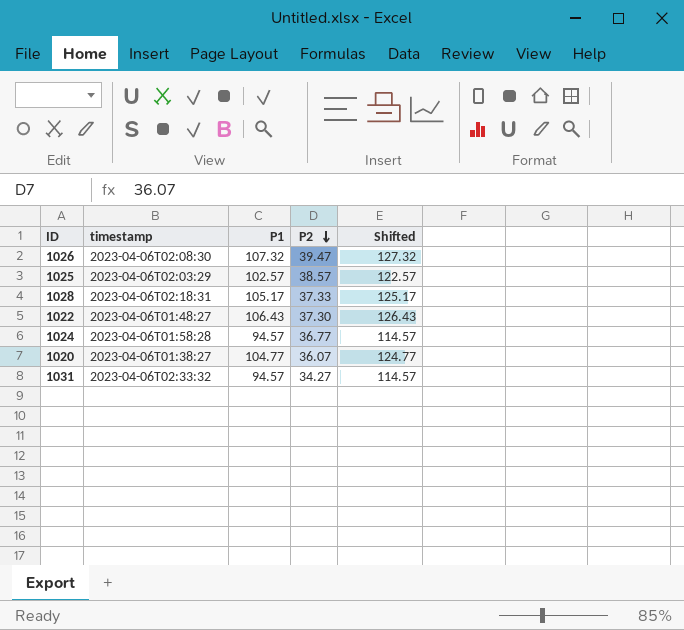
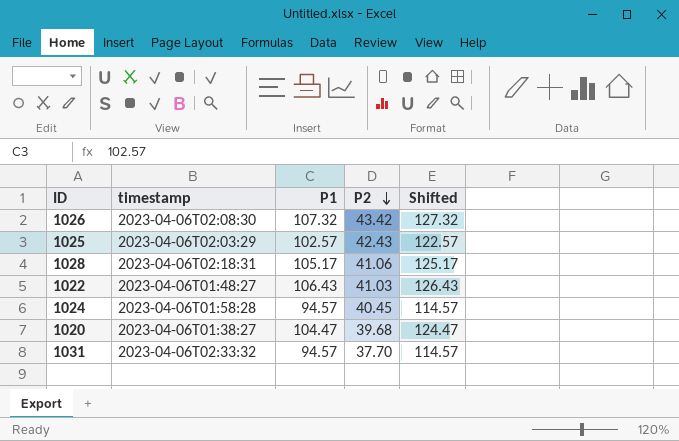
1026 | P2: 39.47 -> 43.42
1025 | P2: 38.57 -> 42.43
1028 | P2: 37.33 -> 41.06
1022 | P2: 37.30 -> 41.03
1024 | P2: 36.77 -> 40.45
1020 | P1: 104.77 -> 104.47
1020 | P2: 36.07 -> 39.68
1020 | Shifted: 124.77 -> 124.47
1031 | P2: 34.27 -> 37.70

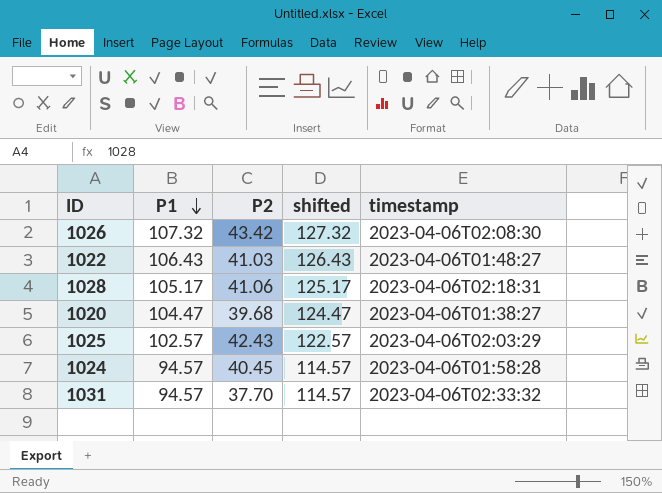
row order: P2 descending -> P1 descending
column name: Shifted -> shifted
column timestamp | position: 2 -> 5

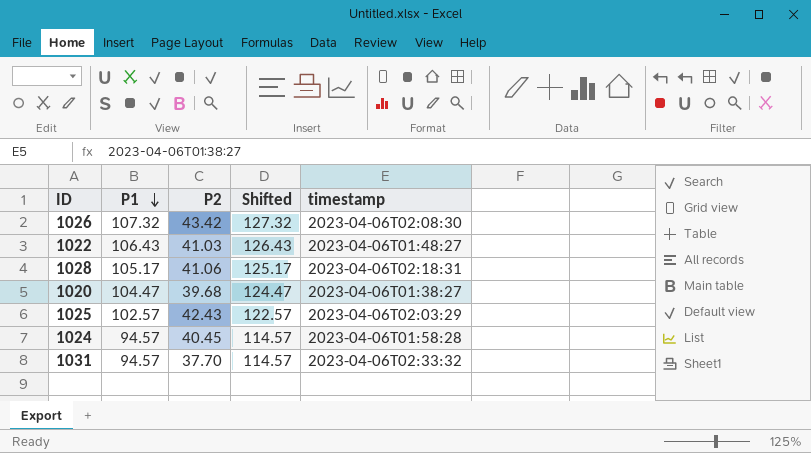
column name: shifted -> Shifted

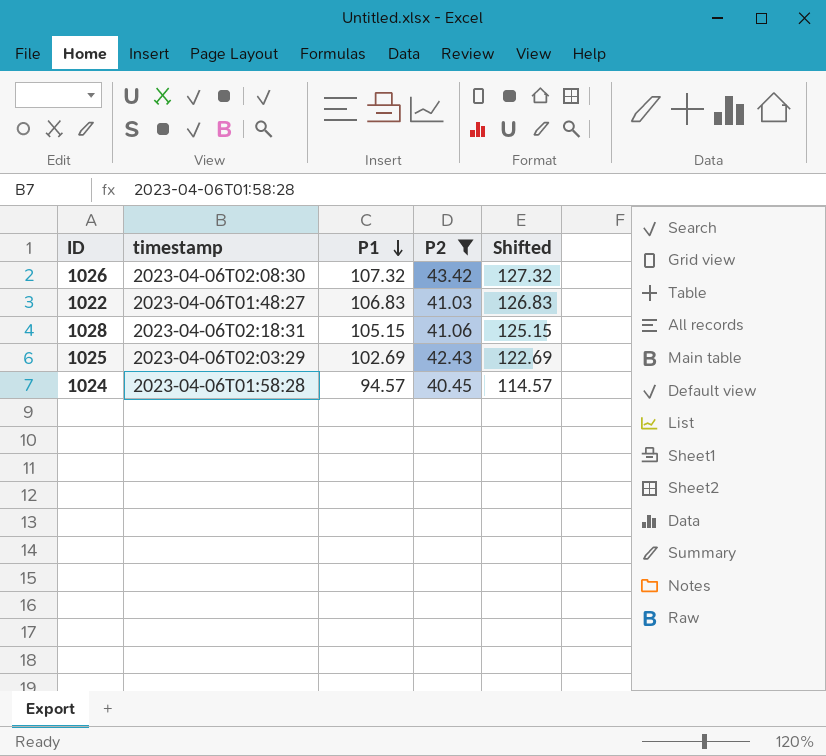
filter: none -> P2 >= 40.45
column timestamp | position: 5 -> 2
1022 | P1: 106.43 -> 106.83
1022 | Shifted: 126.43 -> 126.83
1028 | P1: 105.17 -> 105.15
1028 | Shifted: 125.17 -> 125.15
1025 | P1: 102.57 -> 102.69
1025 | Shifted: 122.57 -> 122.69

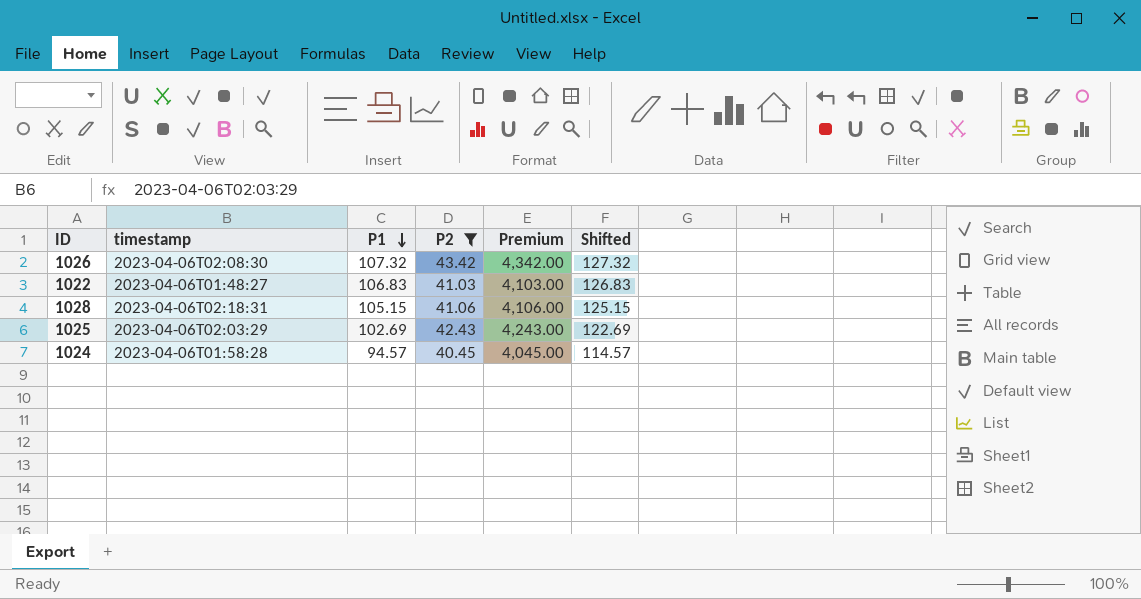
column Premium | formula: none -> [P2] * 100

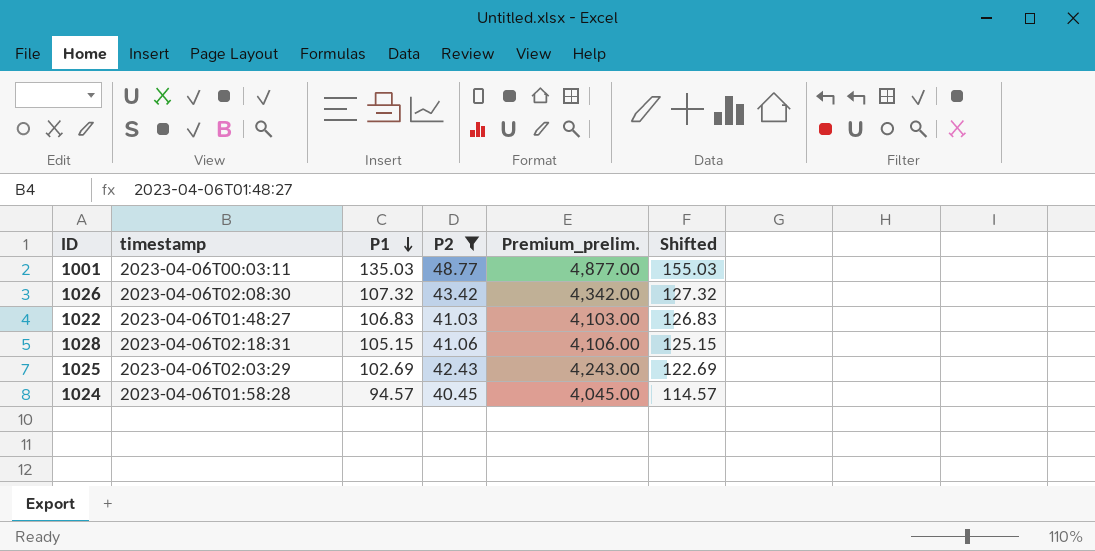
column name: Premium -> Premium_prelim.
row 1001: none -> 2023-04-06T00:03:11 | 135.03 | 48.77 | 4,877.00 | 155.03

